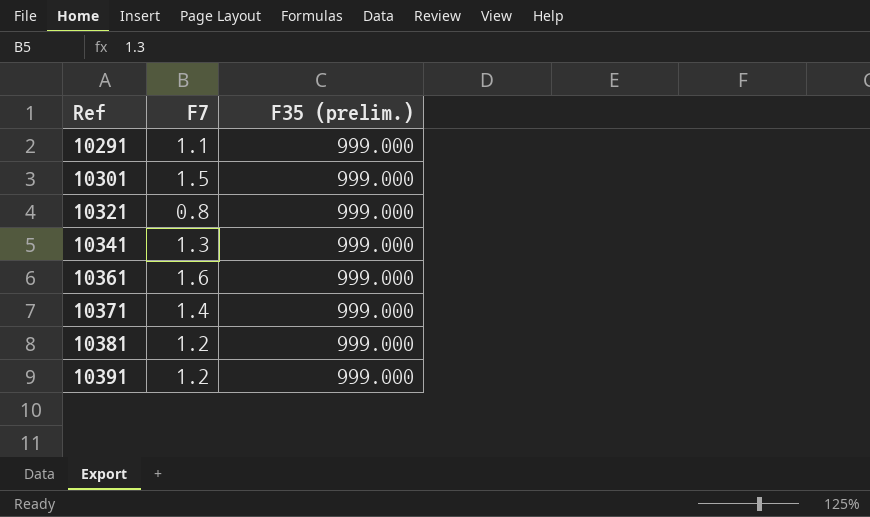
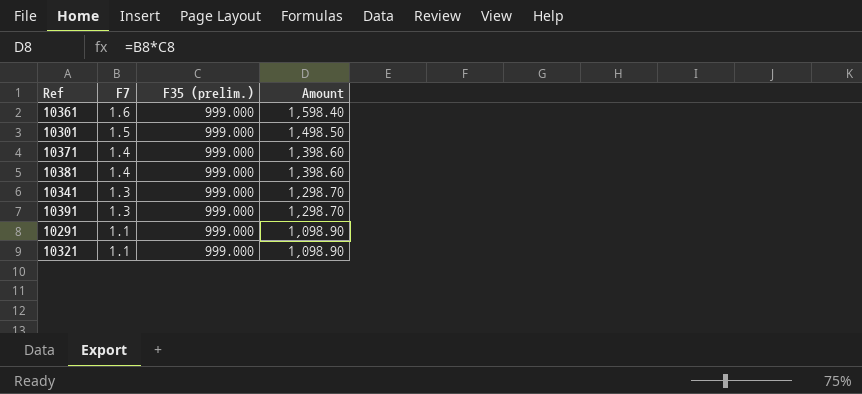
row order: Ref ascending -> F7 descending
column Amount | formula: none -> [F7] * [F35 (prelim.)]
10381 | F7: 1.2 -> 1.4
10391 | F7: 1.2 -> 1.3
10321 | F7: 0.8 -> 1.1

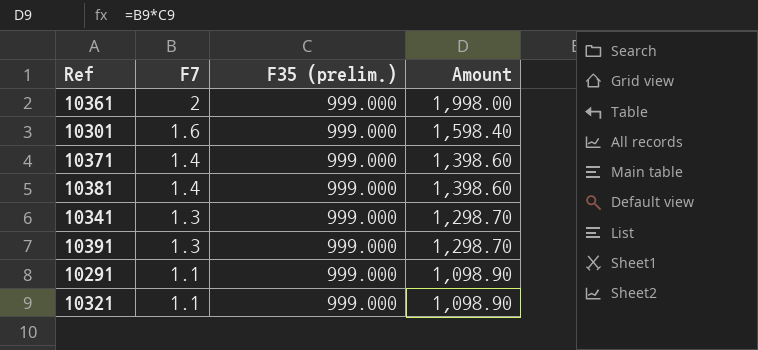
10361 | F7: 1.6 -> 2
10361 | Amount: 1,598.40 -> 1,998.00
10301 | F7: 1.5 -> 1.6
10301 | Amount: 1,498.50 -> 1,598.40

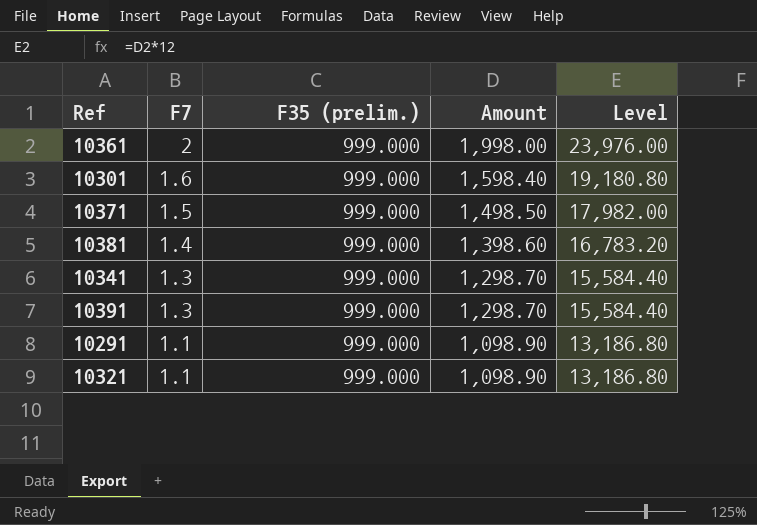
column Level | formula: none -> [Amount] * 12
10371 | F7: 1.4 -> 1.5
10371 | Amount: 1,398.60 -> 1,498.50

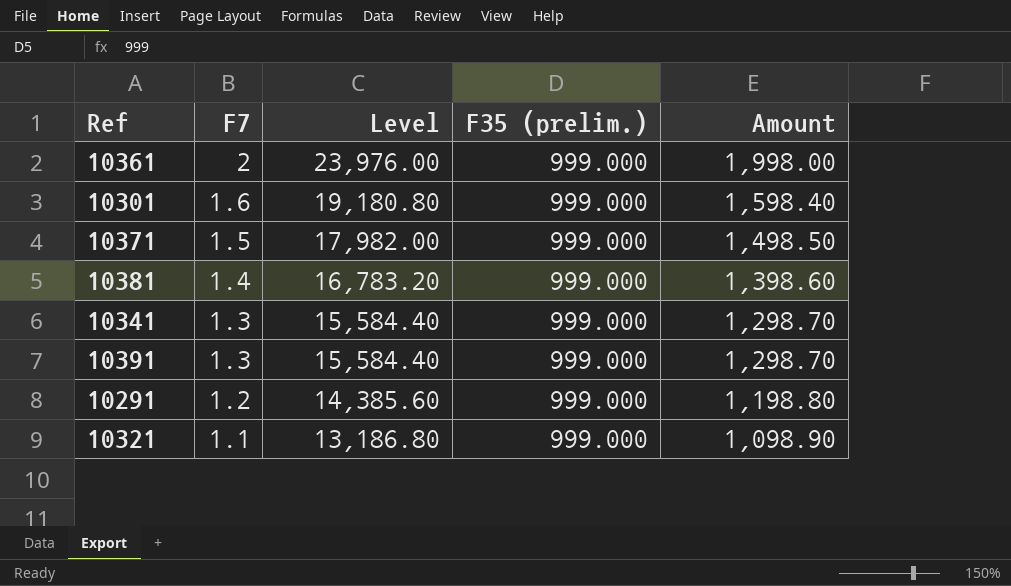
column Level | position: 5 -> 3
10291 | F7: 1.1 -> 1.2
10291 | Level: 13,186.80 -> 14,385.60
10291 | Amount: 1,098.90 -> 1,198.80

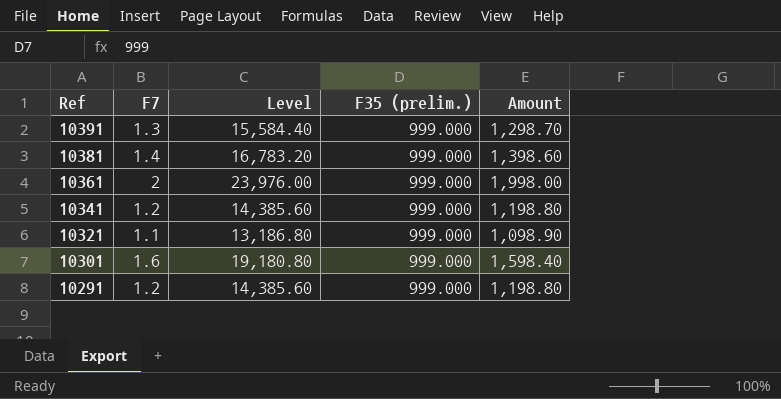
row order: F7 descending -> Ref descending
row 10371: 1.5 | 17,982.00 | 999.000 | 1,498.50 -> none
10341 | F7: 1.3 -> 1.2
10341 | Level: 15,584.40 -> 14,385.60
10341 | Amount: 1,298.70 -> 1,198.80

